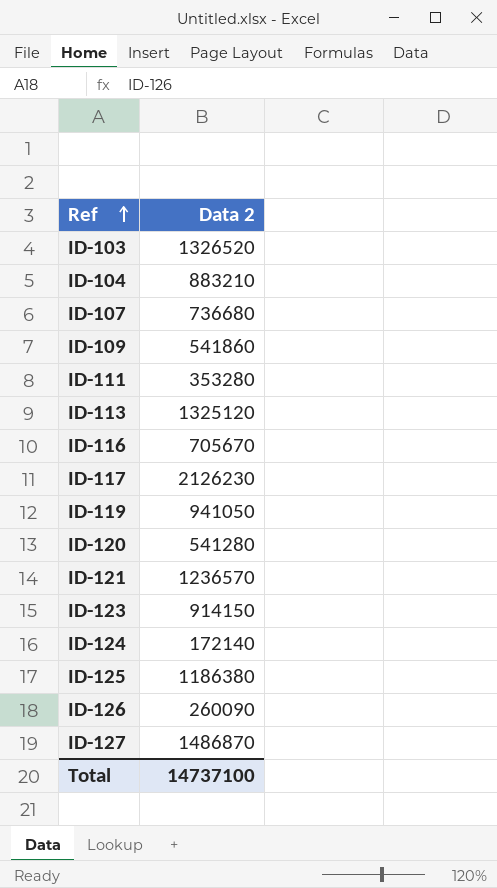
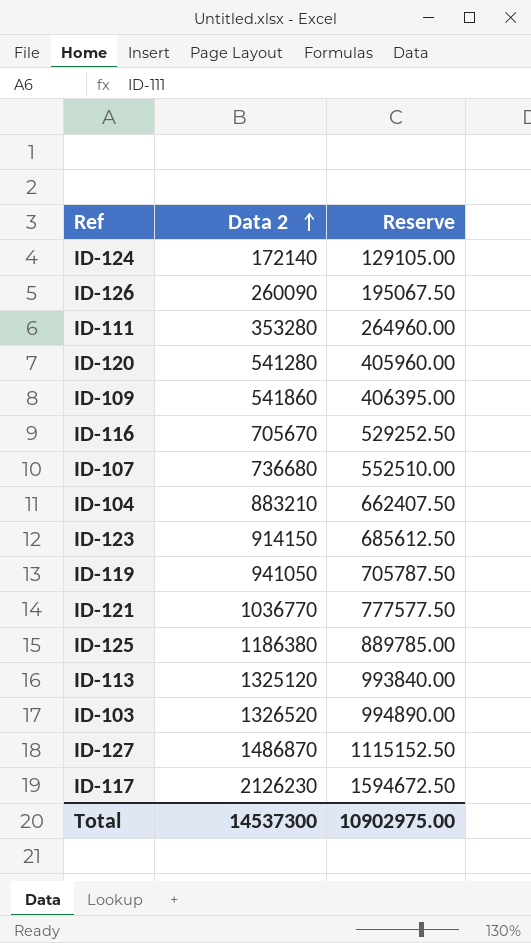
row order: Ref ascending -> Data 2 ascending
column Reserve | formula: none -> [Data 2] * 0.75
ID-121 | Data 2: 1236570 -> 1036770
Total | Data 2: 14737100 -> 14537300

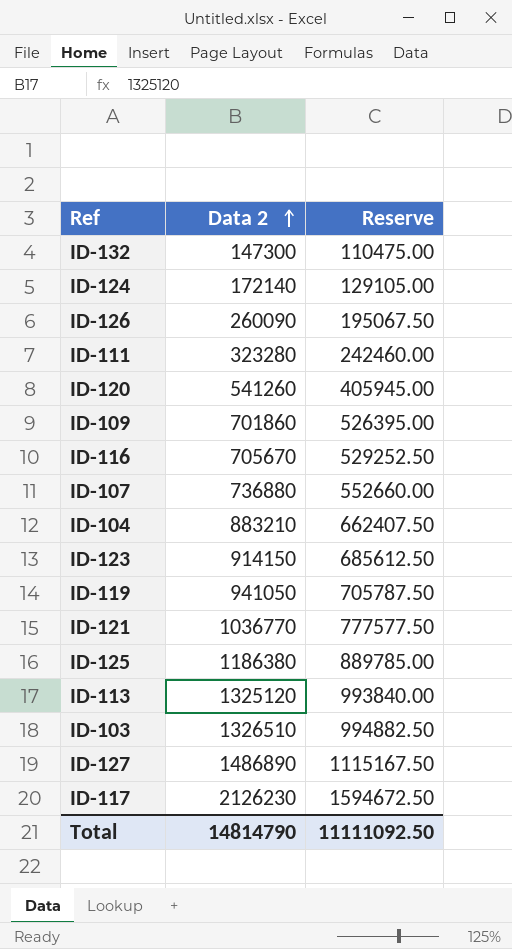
row ID-132: none -> 147300 | 110475.00
ID-111 | Data 2: 353280 -> 323280
ID-111 | Reserve: 264960.00 -> 242460.00
ID-120 | Data 2: 541280 -> 541260
ID-120 | Reserve: 405960.00 -> 405945.00
ID-109 | Data 2: 541860 -> 701860
ID-109 | Reserve: 406395.00 -> 526395.00
ID-107 | Data 2: 736680 -> 736880
ID-107 | Reserve: 552510.00 -> 552660.00
ID-103 | Data 2: 1326520 -> 1326510
ID-103 | Reserve: 994890.00 -> 994882.50
ID-127 | Data 2: 1486870 -> 1486890
ID-127 | Reserve: 1115152.50 -> 1115167.50
Total | Data 2: 14537300 -> 14814790
Total | Reserve: 10902975.00 -> 11111092.50

